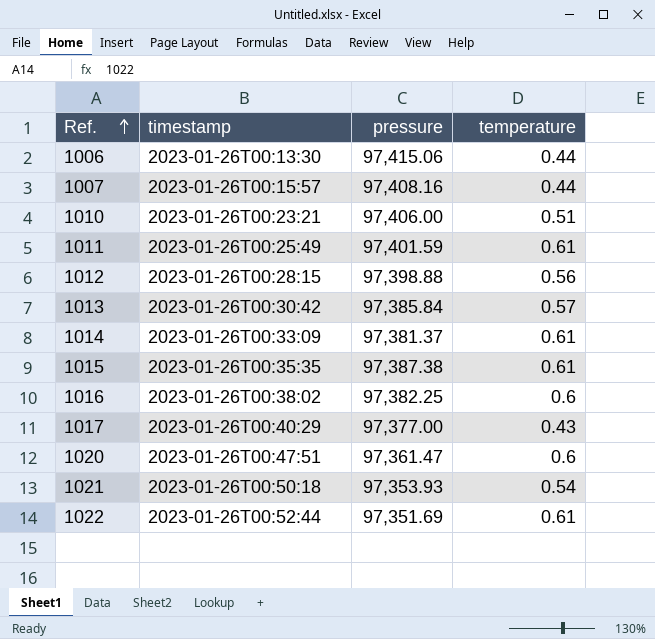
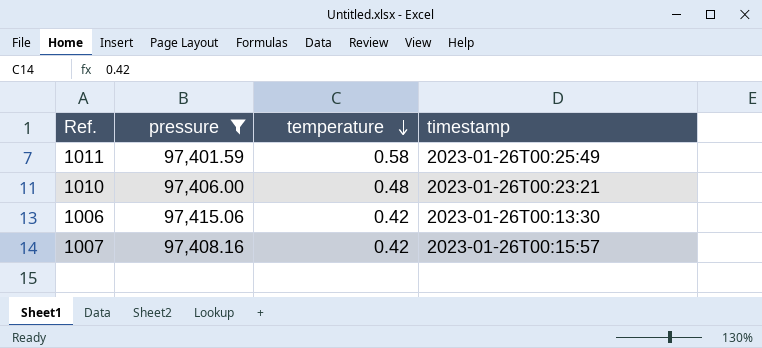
filter: none -> pressure >= 97,401.59
row order: Ref. ascending -> temperature descending
column timestamp | position: 2 -> 4
1011 | temperature: 0.61 -> 0.58
1010 | temperature: 0.51 -> 0.48
1006 | temperature: 0.44 -> 0.42
1007 | temperature: 0.44 -> 0.42

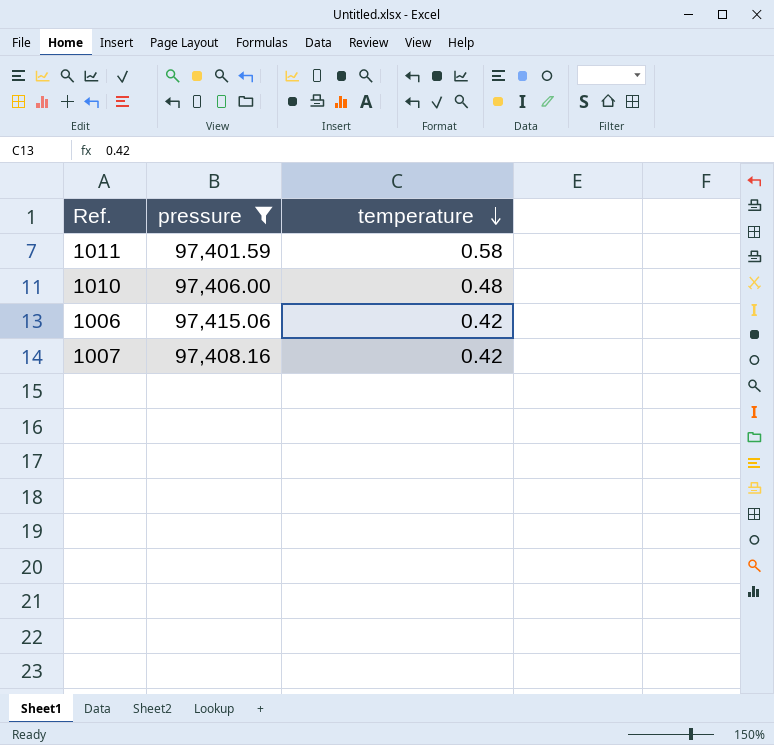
column timestamp | position: 4 -> none

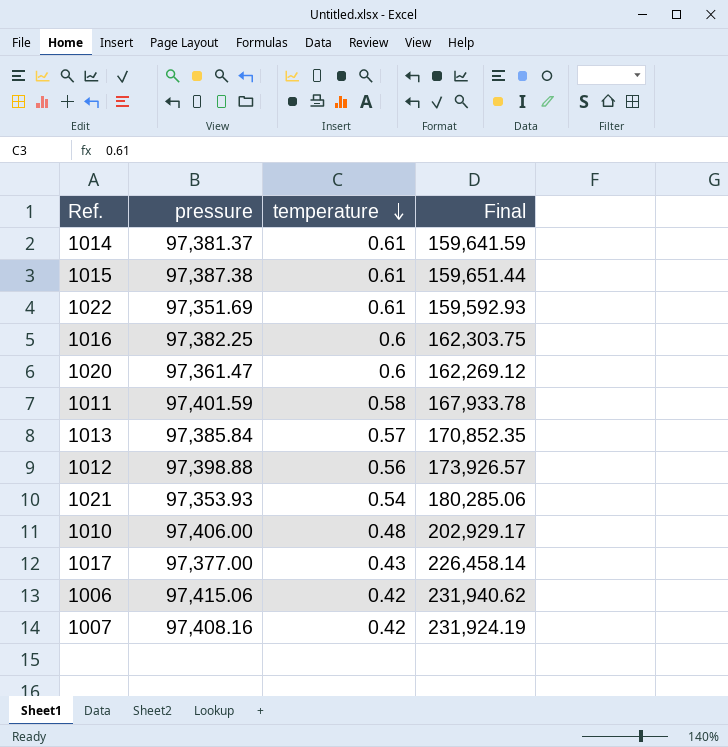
filter: pressure >= 97,401.59 -> none
column Final | formula: none -> [pressure] / [temperature]

